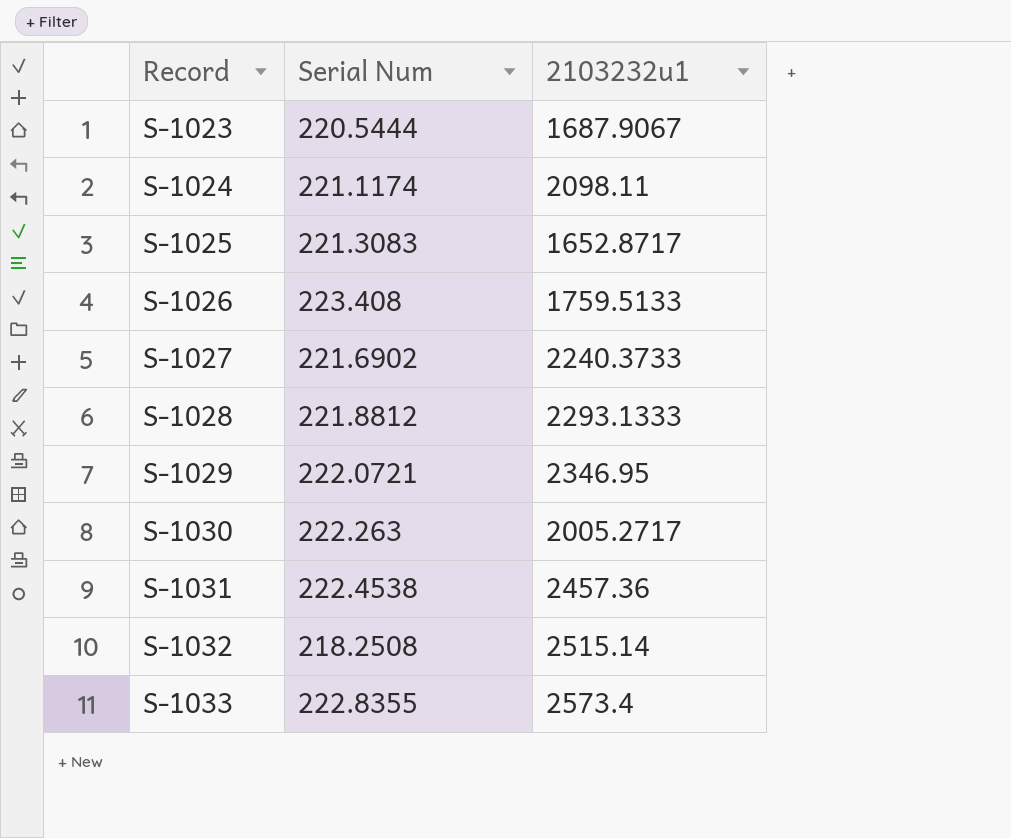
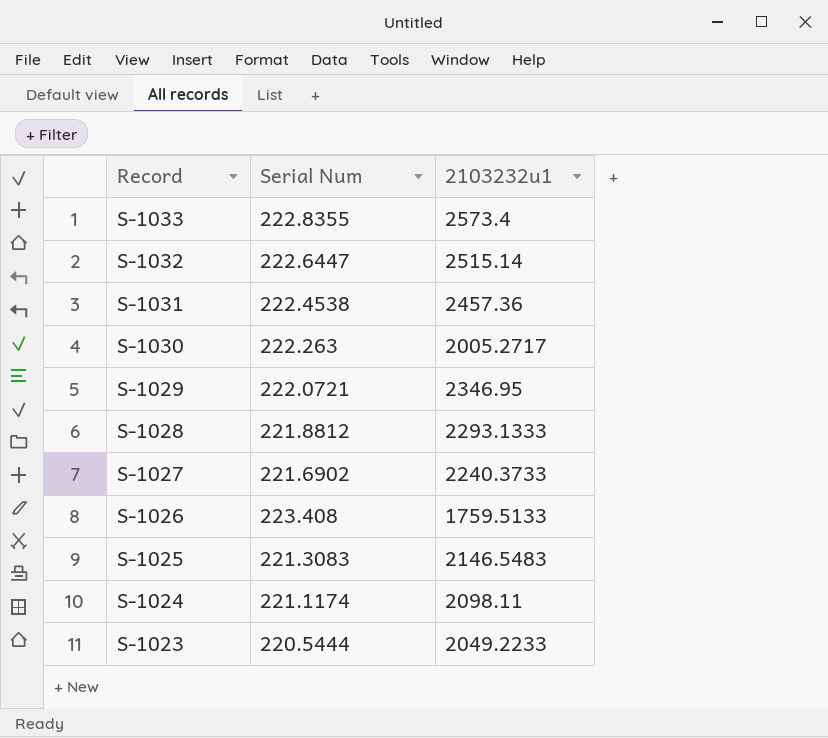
row order: Record ascending -> Record descending
S-1032 | Serial Num: 218.2508 -> 222.6447
S-1025 | 2103232u1: 1652.8717 -> 2146.5483
S-1023 | 2103232u1: 1687.9067 -> 2049.2233

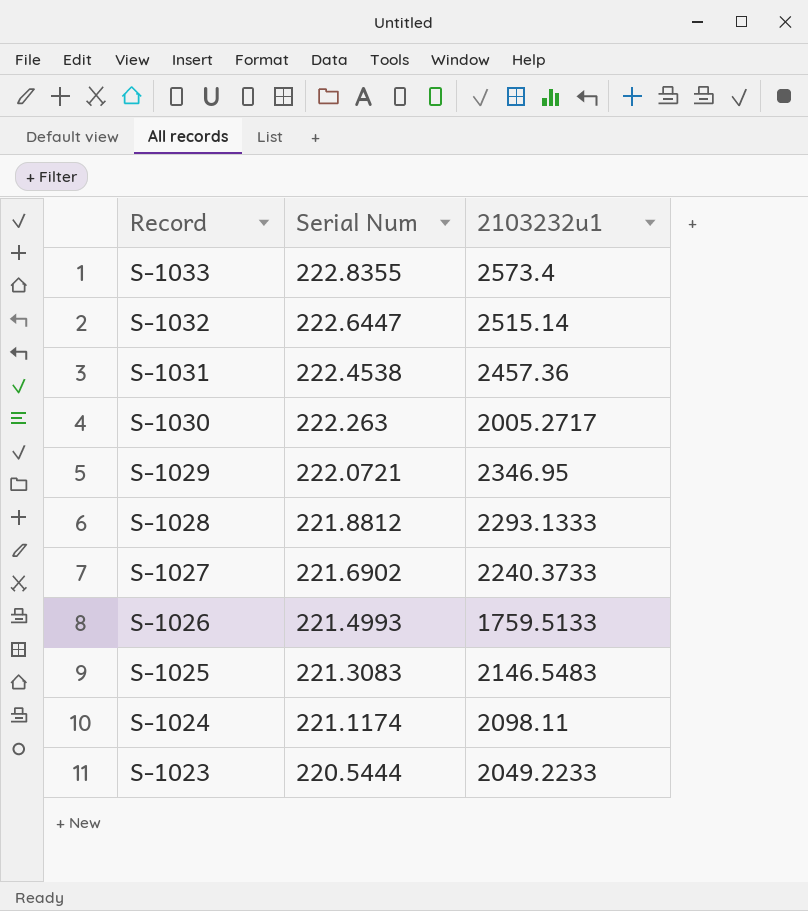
S-1026 | Serial Num: 223.408 -> 221.4993

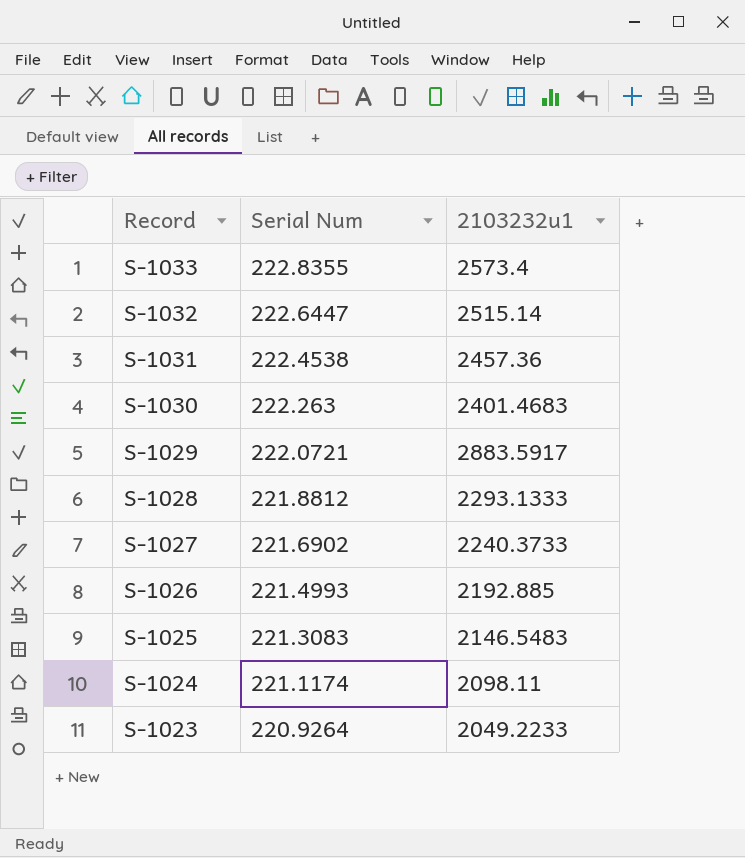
S-1030 | 2103232u1: 2005.2717 -> 2401.4683
S-1029 | 2103232u1: 2346.95 -> 2883.5917
S-1026 | 2103232u1: 1759.5133 -> 2192.885
S-1023 | Serial Num: 220.5444 -> 220.9264

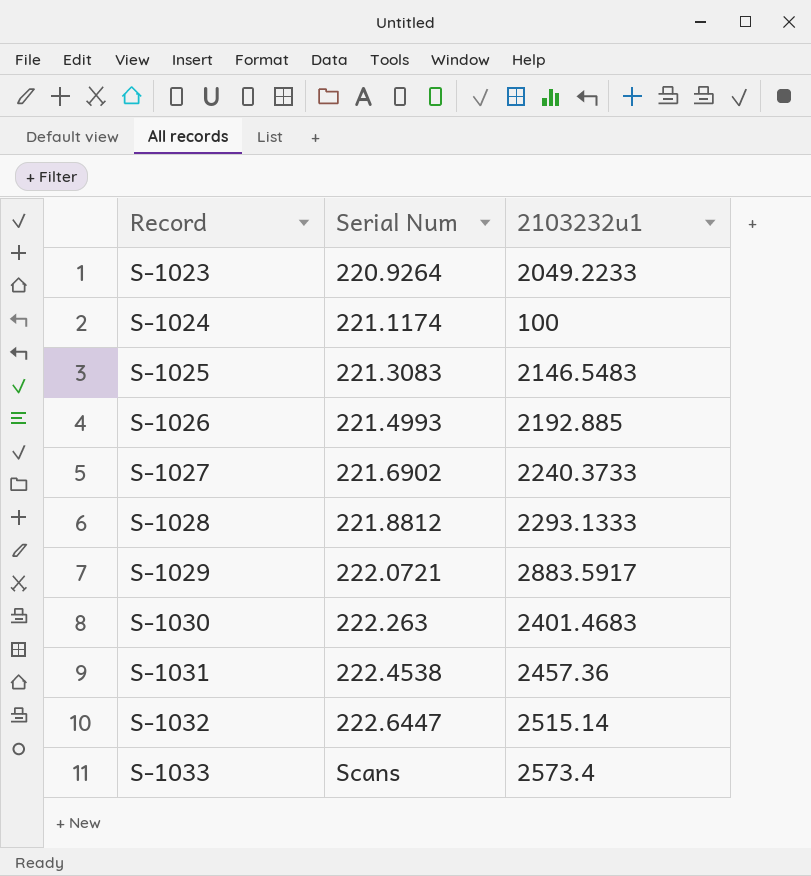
row order: Record descending -> Record ascending
S-1024 | 2103232u1: 2098.11 -> 100
S-1033 | Serial Num: 222.8355 -> Scans

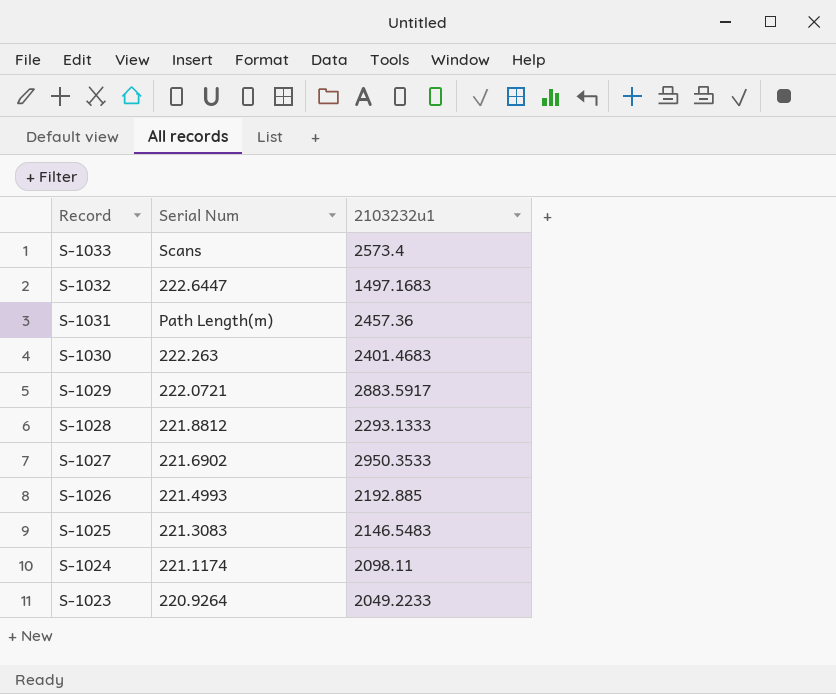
row order: Record ascending -> Record descending
S-1032 | 2103232u1: 2515.14 -> 1497.1683
S-1031 | Serial Num: 222.4538 -> Path Length(m)
S-1027 | 2103232u1: 2240.3733 -> 2950.3533
S-1024 | 2103232u1: 100 -> 2098.11

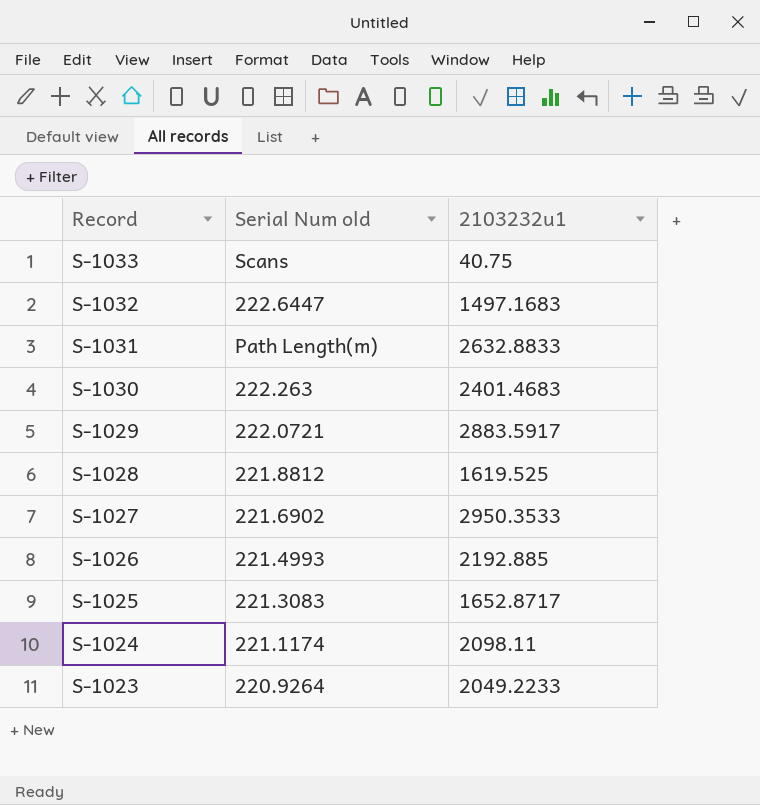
column name: Serial Num -> Serial Num old
S-1033 | 2103232u1: 2573.4 -> 40.75
S-1031 | 2103232u1: 2457.36 -> 2632.8833
S-1028 | 2103232u1: 2293.1333 -> 1619.525
S-1025 | 2103232u1: 2146.5483 -> 1652.8717

